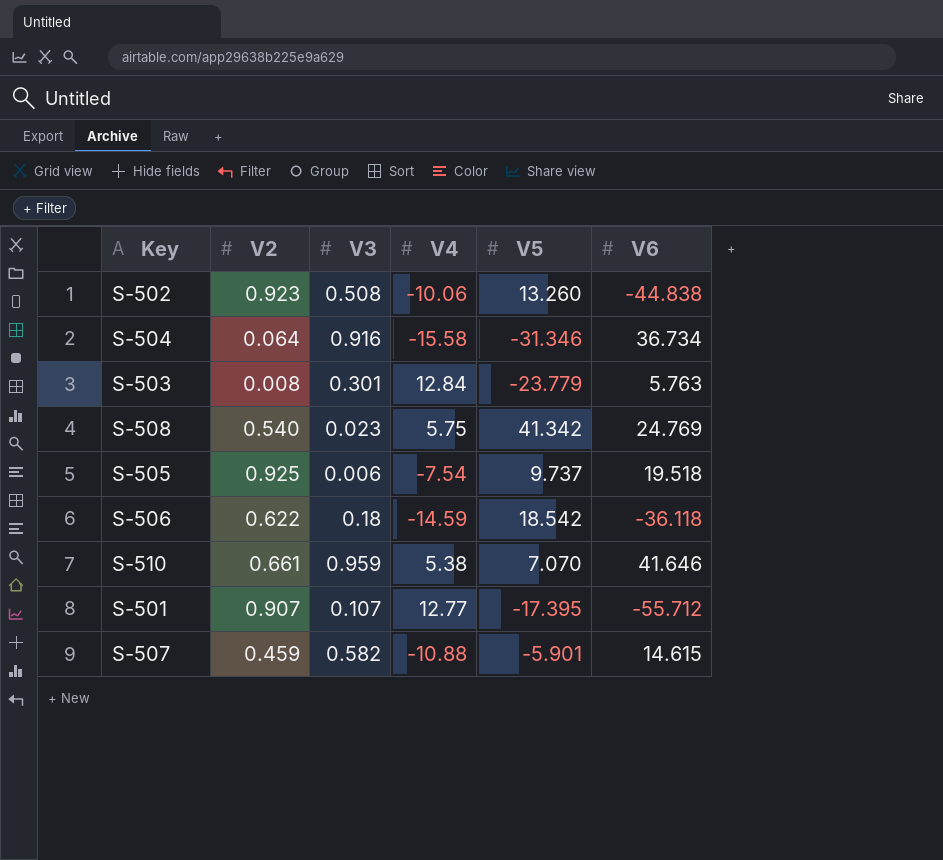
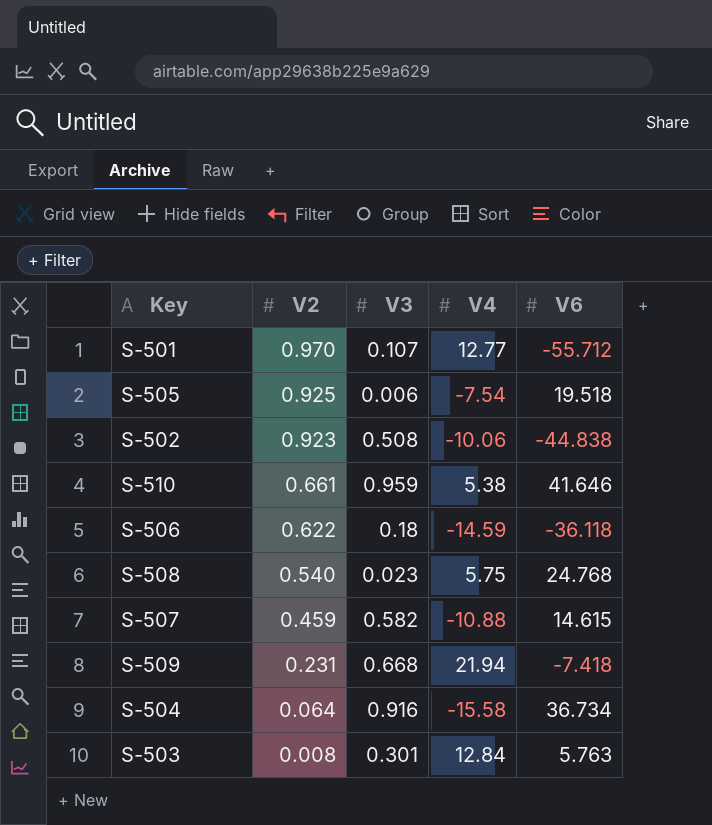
row order: none -> V2 descending
column V5 | position: 5 -> none
S-501 | V2: 0.907 -> 0.970
S-508 | V6: 24.769 -> 24.768
row S-509: none -> 0.231 | 0.668 | 21.94 | -7.418

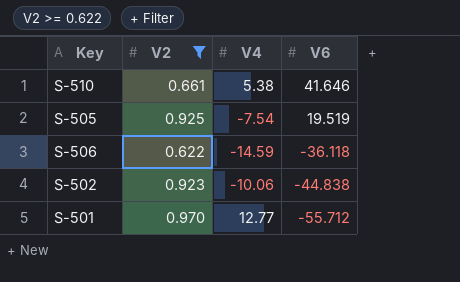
filter: none -> V2 >= 0.622
row order: V2 descending -> V6 descending
column V3 | position: 3 -> none
S-505 | V6: 19.518 -> 19.519

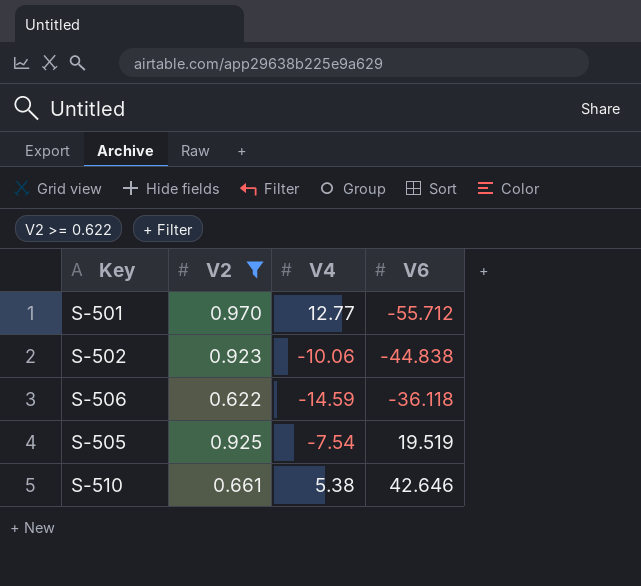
row order: V6 descending -> V6 ascending
S-510 | V6: 41.646 -> 42.646

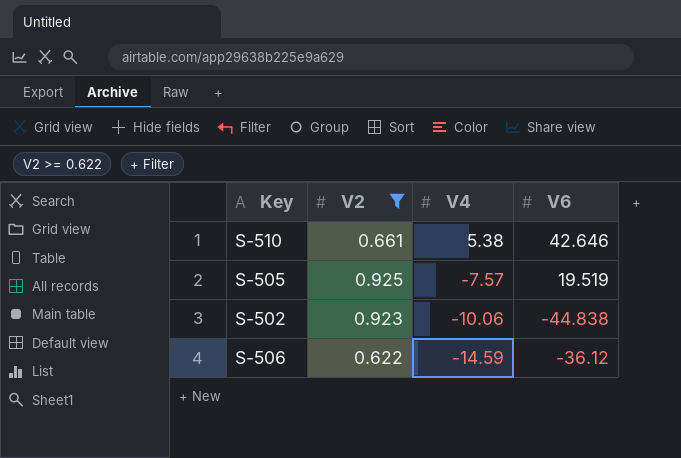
row order: V6 ascending -> V4 descending
row S-501: 0.970 | 12.77 | -55.712 -> none
S-505 | V4: -7.54 -> -7.57
S-506 | V6: -36.118 -> -36.12

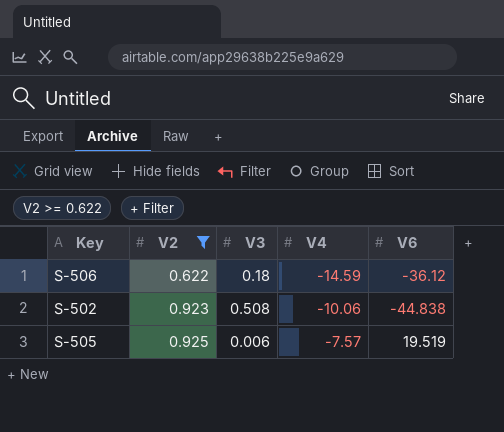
row order: V4 descending -> V2 ascending
column V3 | position: none -> 3
row S-510: 0.661 | 5.38 | 42.646 -> none

